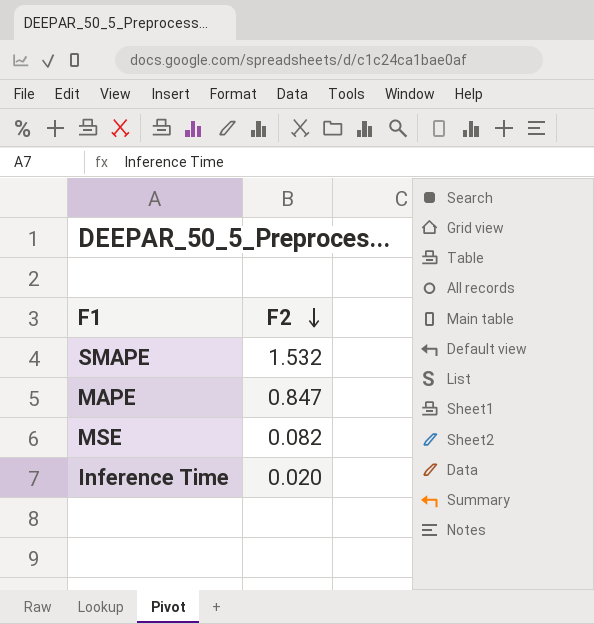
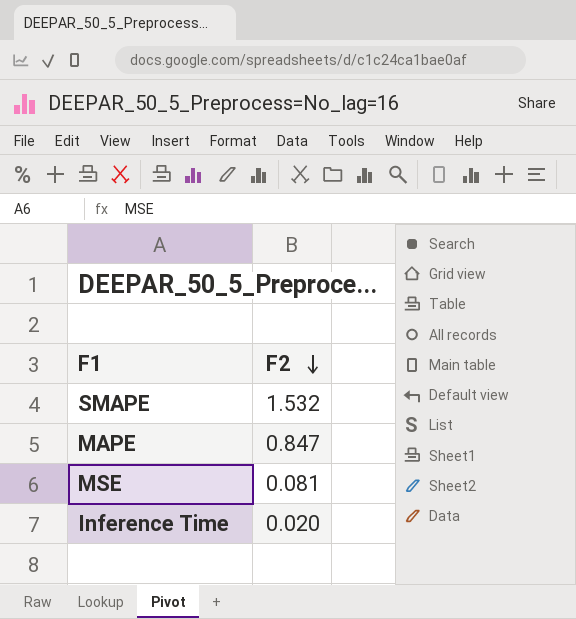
MSE | F2: 0.082 -> 0.081

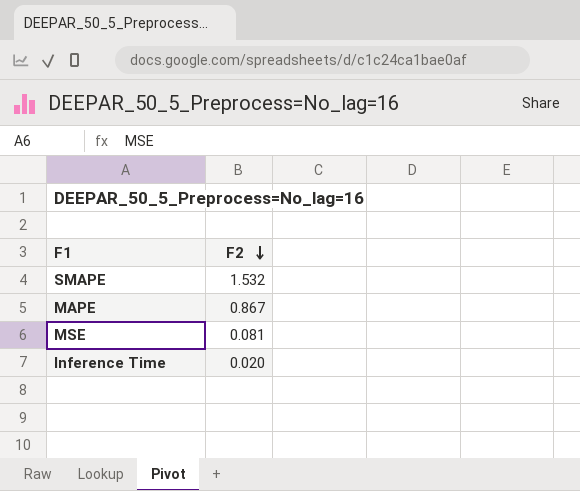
MAPE | F2: 0.847 -> 0.867

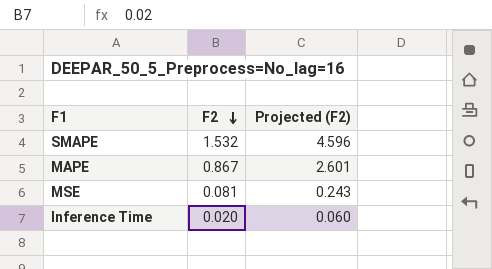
column Projected (F2) | formula: none -> [F2] * 3

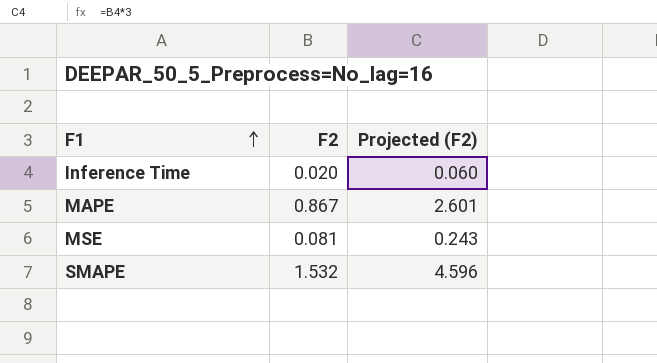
row order: F2 descending -> F1 ascending

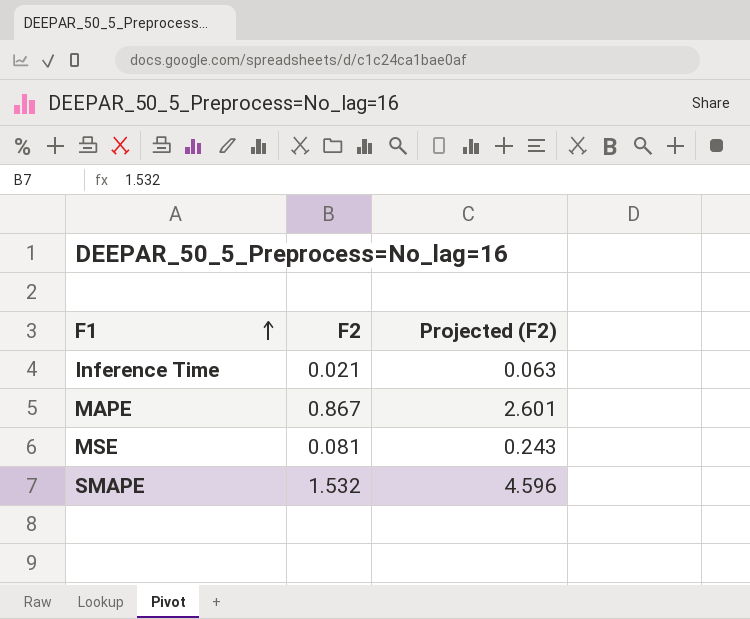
Inference Time | F2: 0.020 -> 0.021
Inference Time | Projected (F2): 0.060 -> 0.063

